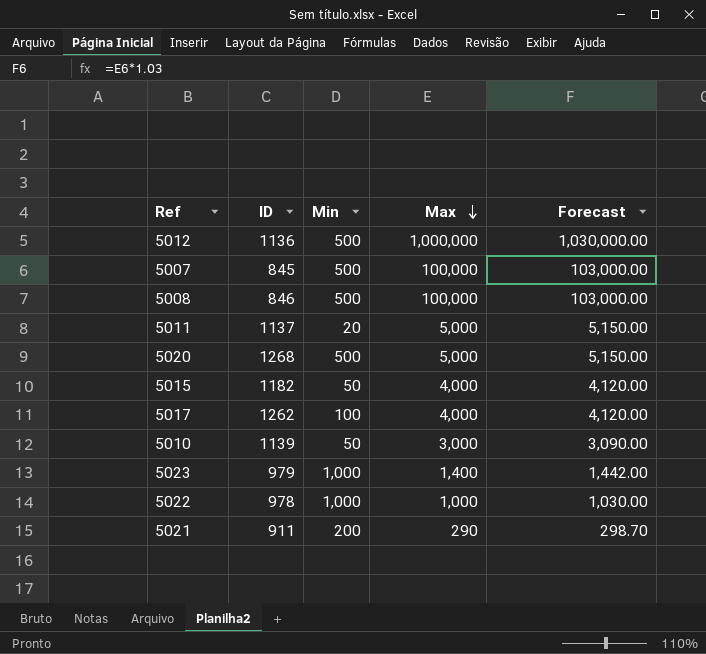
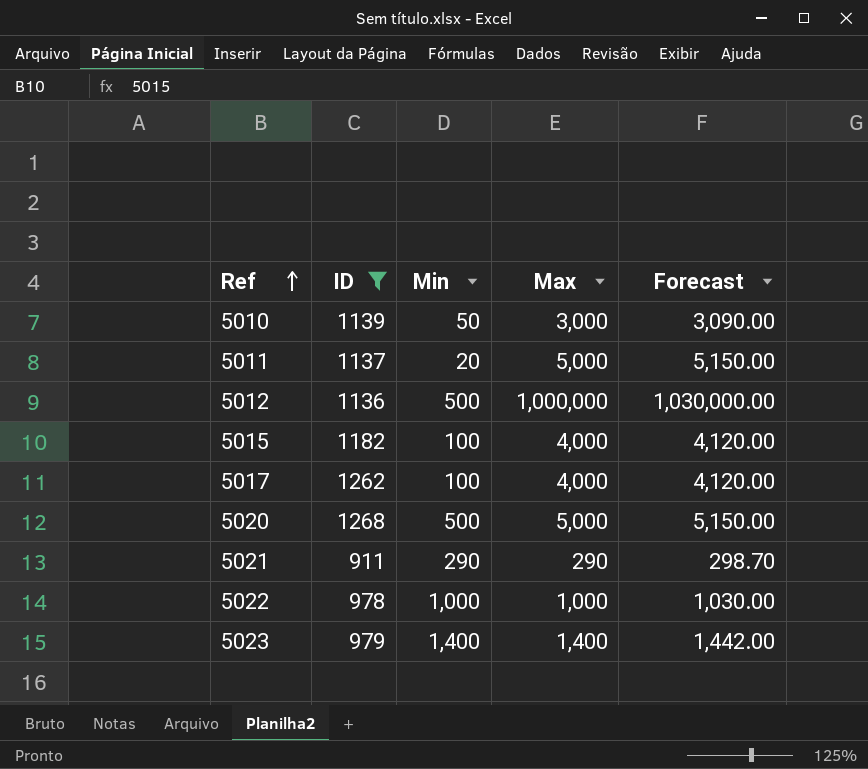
filter: none -> ID >= 911
row order: Max descending -> Ref ascending
5015 | Min: 50 -> 100
5021 | Min: 200 -> 290
5023 | Min: 1,000 -> 1,400

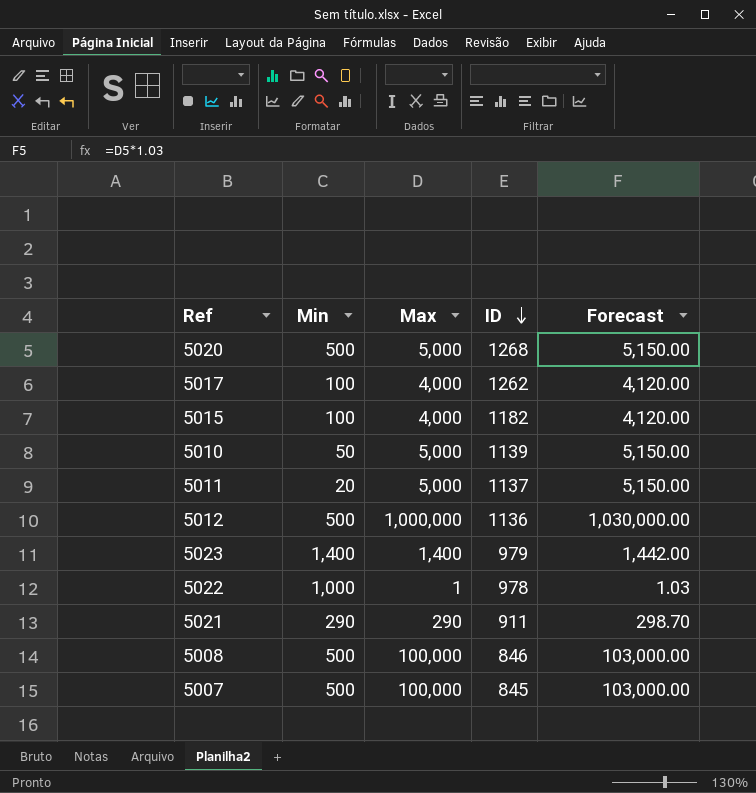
filter: ID >= 911 -> none
row order: Ref ascending -> ID descending
column ID | position: 2 -> 4
5010 | Max: 3,000 -> 5,000
5010 | Forecast: 3,090.00 -> 5,150.00
5022 | Max: 1,000 -> 1
5022 | Forecast: 1,030.00 -> 1.03

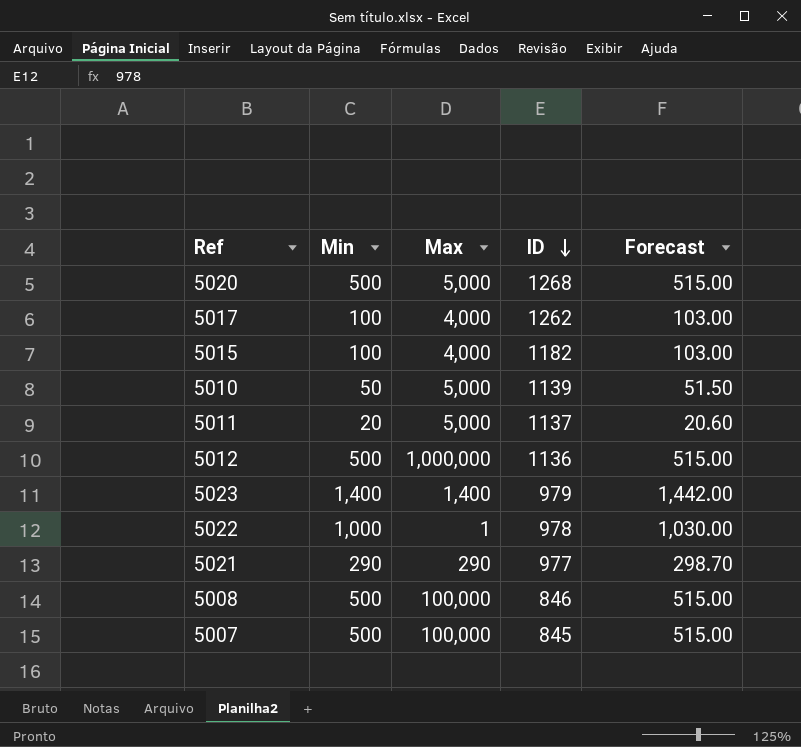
column Forecast | formula: [Max] * 1.03 -> [Min] * 1.03
5021 | ID: 911 -> 977

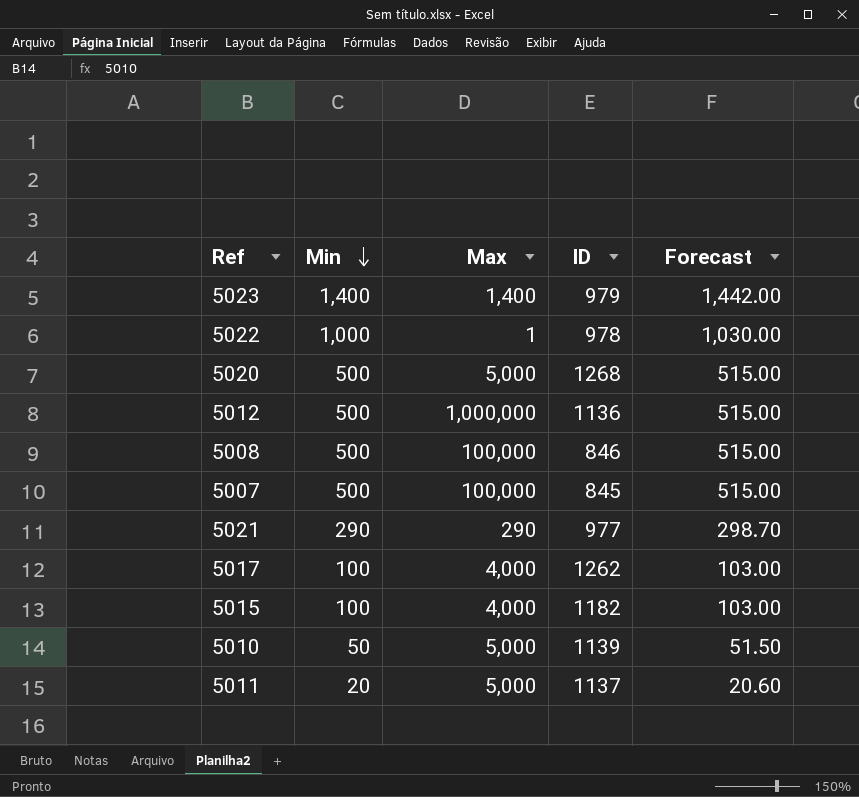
row order: ID descending -> Min descending

